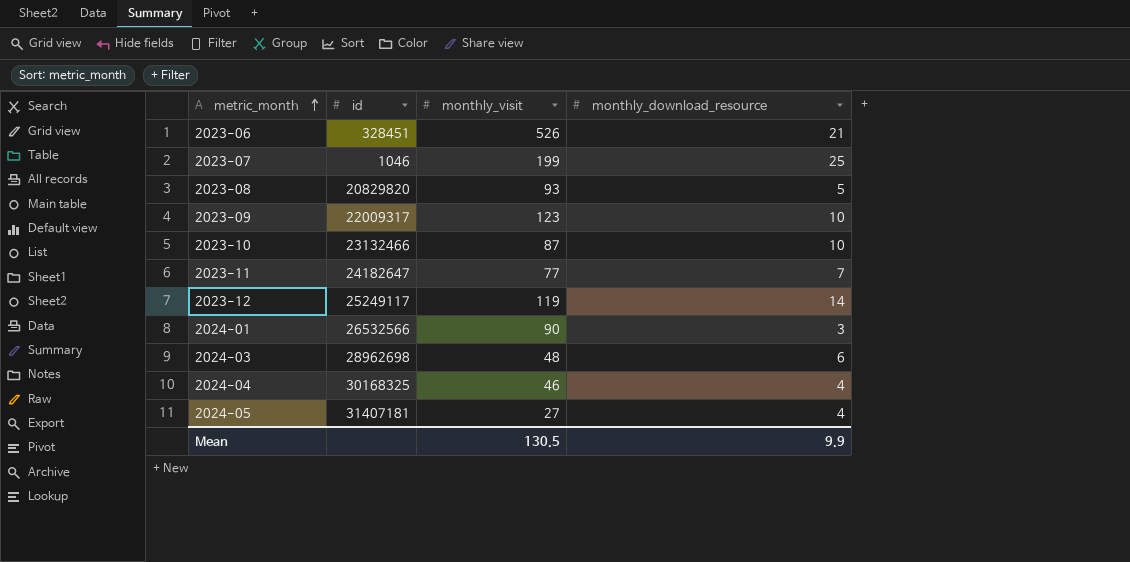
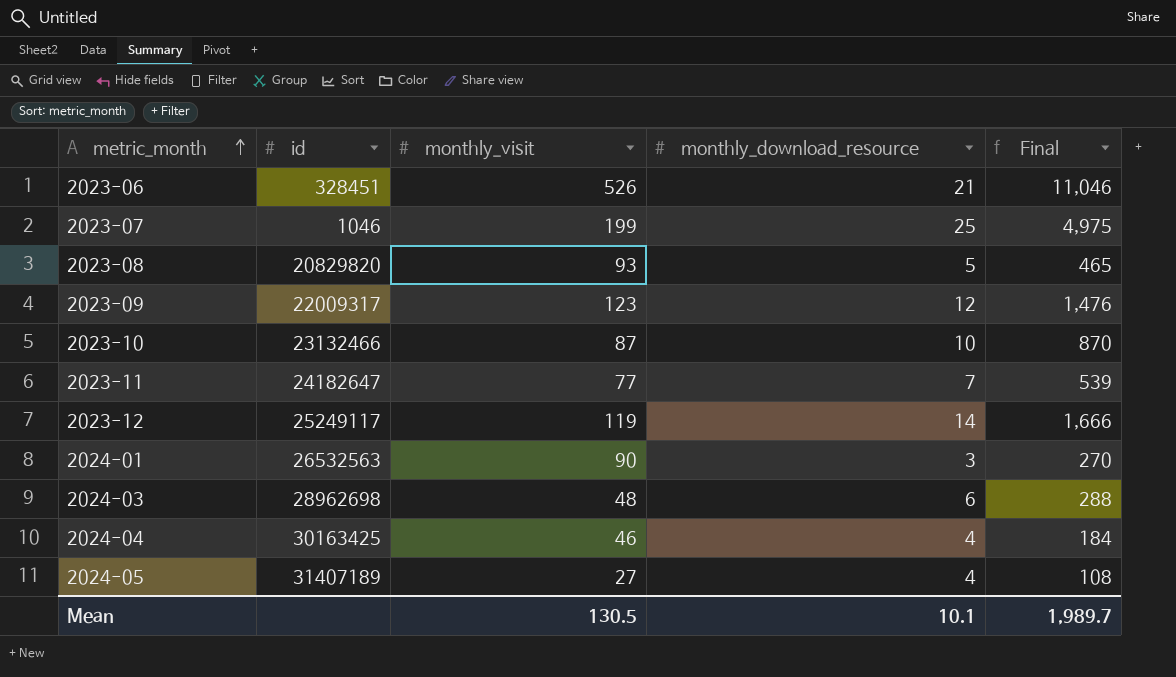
column Final | formula: none -> [monthly_visit] * [monthly_download_resource]
2023-09 | monthly_download_resource: 10 -> 12
2024-01 | id: 26532566 -> 26532563
2024-04 | id: 30168325 -> 30163425
2024-05 | id: 31407181 -> 31407189
Mean | monthly_download_resource: 9.9 -> 10.1

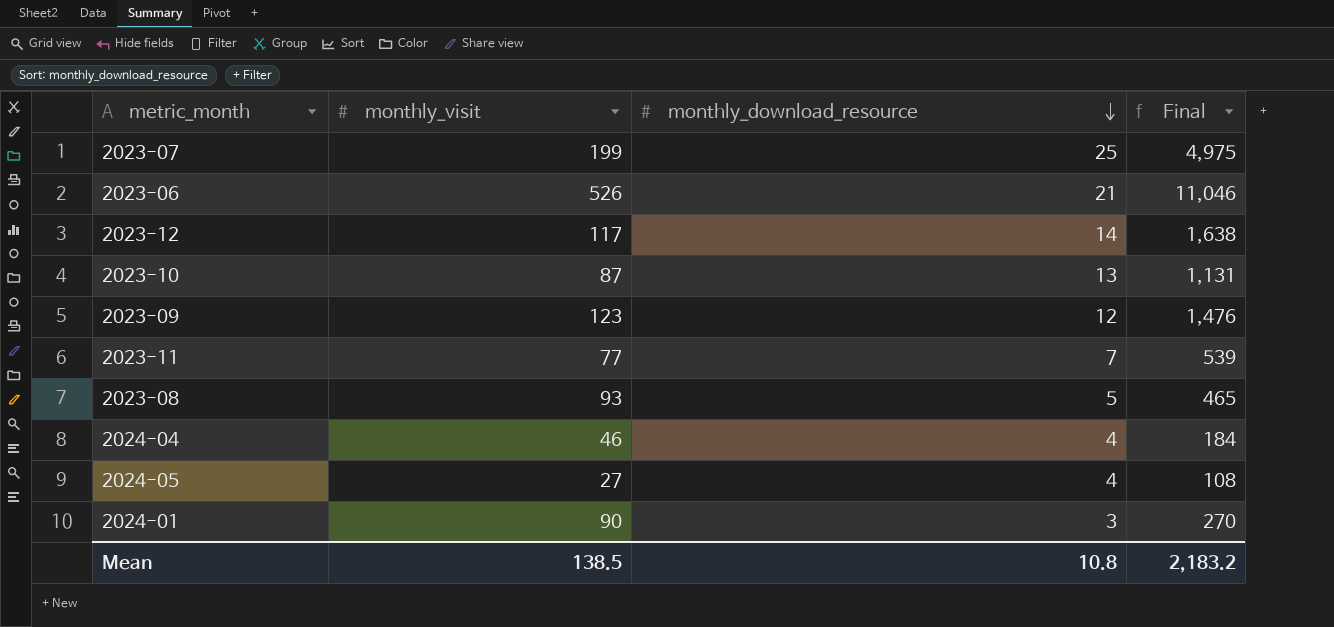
row order: metric_month ascending -> monthly_download_resource descending
column id | position: 2 -> none
row 2024-03: 28962698 | 48 | 6 | 288 -> none
2023-12 | monthly_visit: 119 -> 117
2023-12 | Final: 1,666 -> 1,638
2023-10 | monthly_download_resource: 10 -> 13
2023-10 | Final: 870 -> 1,131
Mean | monthly_visit: 130.5 -> 138.5
Mean | monthly_download_resource: 10.1 -> 10.8
Mean | Final: 1,989.7 -> 2,183.2

